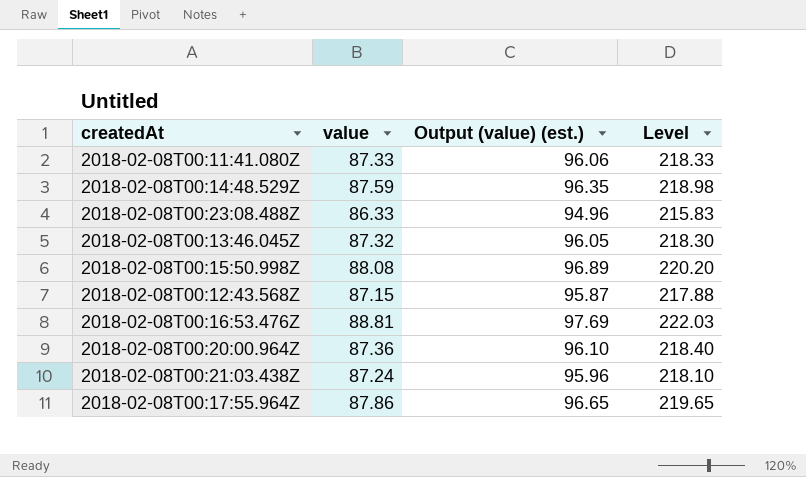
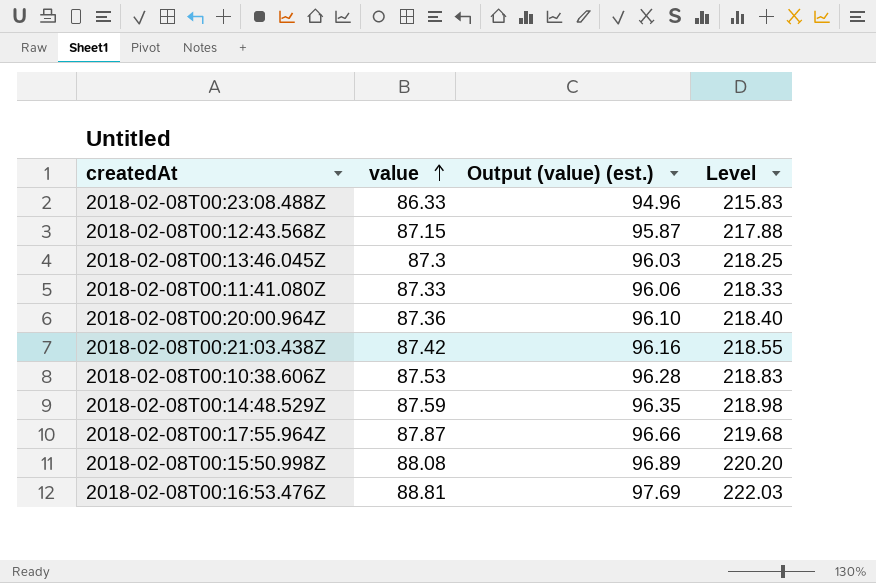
row order: none -> value ascending
2018-02-08T00:13:46.045Z | value: 87.32 -> 87.3
2018-02-08T00:13:46.045Z | Output (value) (est.): 96.05 -> 96.03
2018-02-08T00:13:46.045Z | Level: 218.30 -> 218.25
2018-02-08T00:21:03.438Z | value: 87.24 -> 87.42
2018-02-08T00:21:03.438Z | Output (value) (est.): 95.96 -> 96.16
2018-02-08T00:21:03.438Z | Level: 218.10 -> 218.55
row 2018-02-08T00:10:38.606Z: none -> 87.53 | 96.28 | 218.83
2018-02-08T00:17:55.964Z | value: 87.86 -> 87.87
2018-02-08T00:17:55.964Z | Output (value) (est.): 96.65 -> 96.66
2018-02-08T00:17:55.964Z | Level: 219.65 -> 219.68

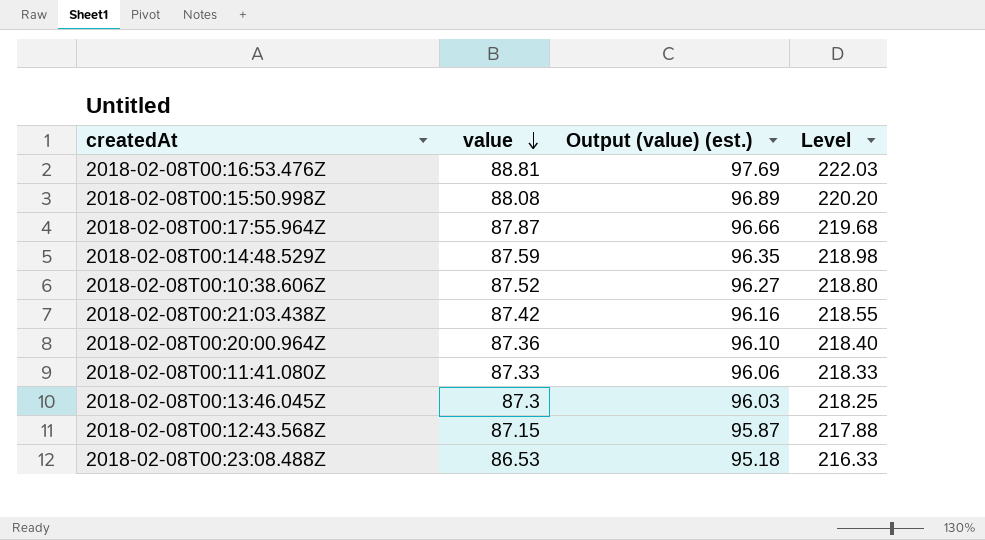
row order: value ascending -> value descending
2018-02-08T00:10:38.606Z | value: 87.53 -> 87.52
2018-02-08T00:10:38.606Z | Output (value) (est.): 96.28 -> 96.27
2018-02-08T00:10:38.606Z | Level: 218.83 -> 218.80
2018-02-08T00:23:08.488Z | value: 86.33 -> 86.53
2018-02-08T00:23:08.488Z | Output (value) (est.): 94.96 -> 95.18
2018-02-08T00:23:08.488Z | Level: 215.83 -> 216.33

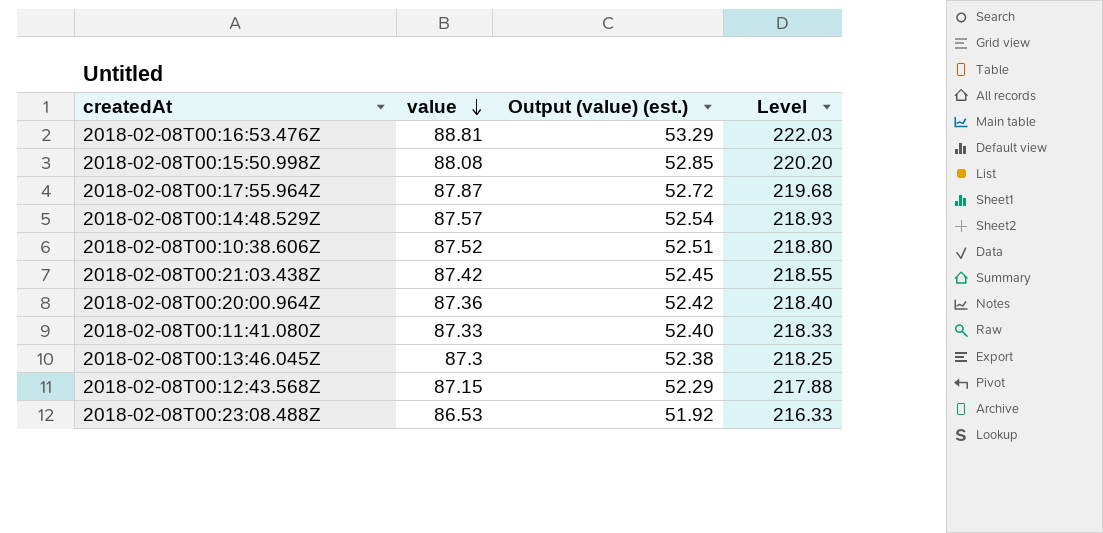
column Output (value) (est.) | formula: [value] * 1.1 -> [value] * 0.6
2018-02-08T00:14:48.529Z | value: 87.59 -> 87.57
2018-02-08T00:14:48.529Z | Level: 218.98 -> 218.93

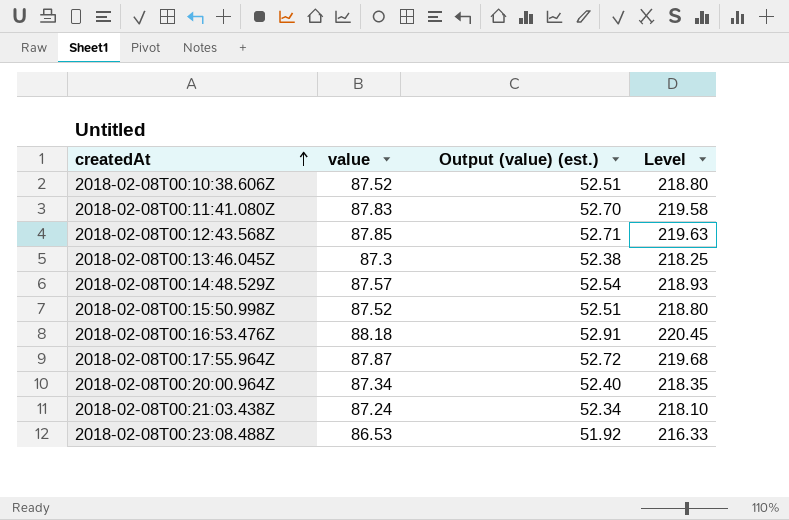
row order: value descending -> createdAt ascending
2018-02-08T00:11:41.080Z | value: 87.33 -> 87.83
2018-02-08T00:11:41.080Z | Output (value) (est.): 52.40 -> 52.70
2018-02-08T00:11:41.080Z | Level: 218.33 -> 219.58
2018-02-08T00:12:43.568Z | value: 87.15 -> 87.85
2018-02-08T00:12:43.568Z | Output (value) (est.): 52.29 -> 52.71
2018-02-08T00:12:43.568Z | Level: 217.88 -> 219.63
2018-02-08T00:15:50.998Z | value: 88.08 -> 87.52
2018-02-08T00:15:50.998Z | Output (value) (est.): 52.85 -> 52.51
2018-02-08T00:15:50.998Z | Level: 220.20 -> 218.80
2018-02-08T00:16:53.476Z | value: 88.81 -> 88.18
2018-02-08T00:16:53.476Z | Output (value) (est.): 53.29 -> 52.91
2018-02-08T00:16:53.476Z | Level: 222.03 -> 220.45
2018-02-08T00:20:00.964Z | value: 87.36 -> 87.34
2018-02-08T00:20:00.964Z | Output (value) (est.): 52.42 -> 52.40
2018-02-08T00:20:00.964Z | Level: 218.40 -> 218.35
2018-02-08T00:21:03.438Z | value: 87.42 -> 87.24
2018-02-08T00:21:03.438Z | Output (value) (est.): 52.45 -> 52.34
2018-02-08T00:21:03.438Z | Level: 218.55 -> 218.10

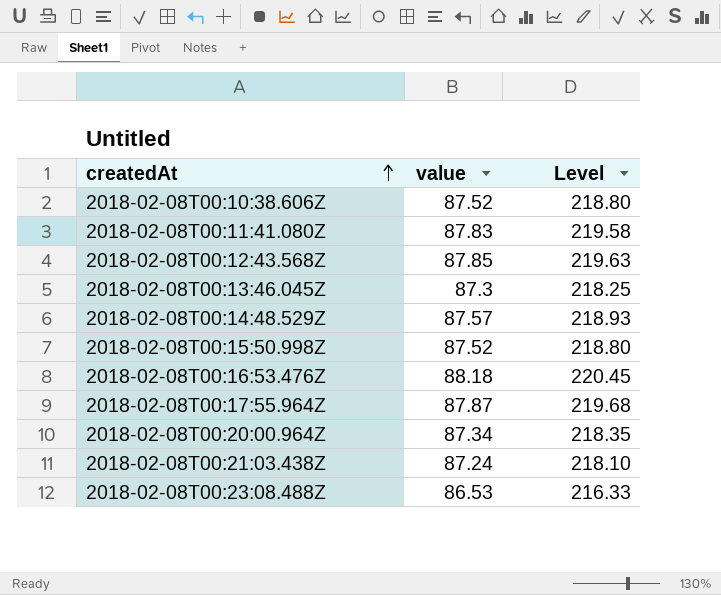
column Output (value) (est.) | formula: [value] * 0.6 -> none

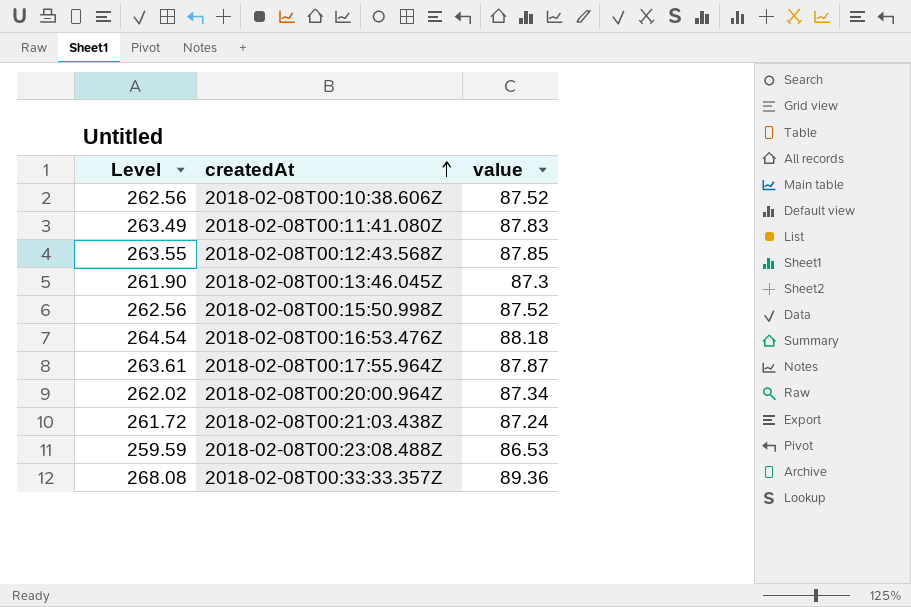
column Level | formula: [value] * 2.5 -> [value] * 3
column Level | position: 3 -> 1
row 2018-02-08T00:14:48.529Z: 87.57 | 218.93 -> none
row 2018-02-08T00:33:33.357Z: none -> 268.08 | 89.36

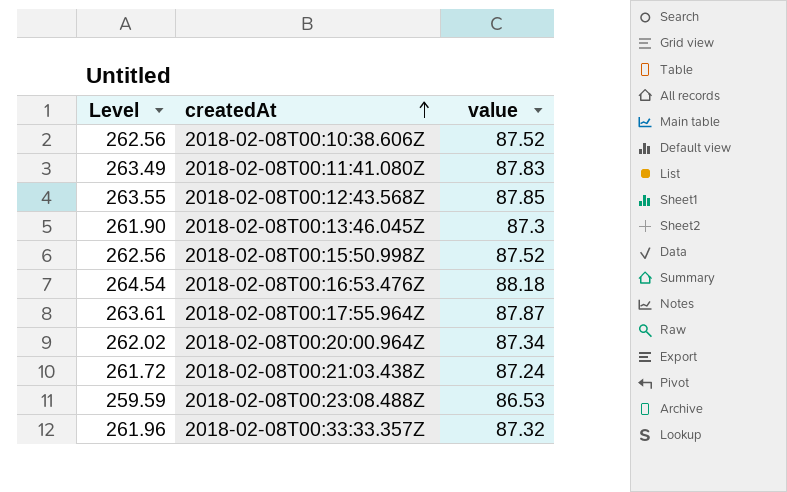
2018-02-08T00:33:33.357Z | Level: 268.08 -> 261.96
2018-02-08T00:33:33.357Z | value: 89.36 -> 87.32

